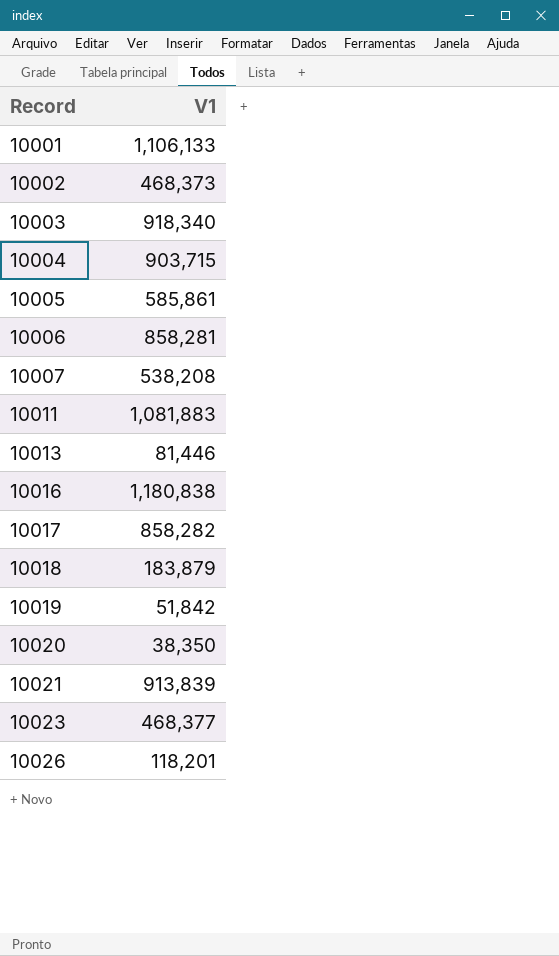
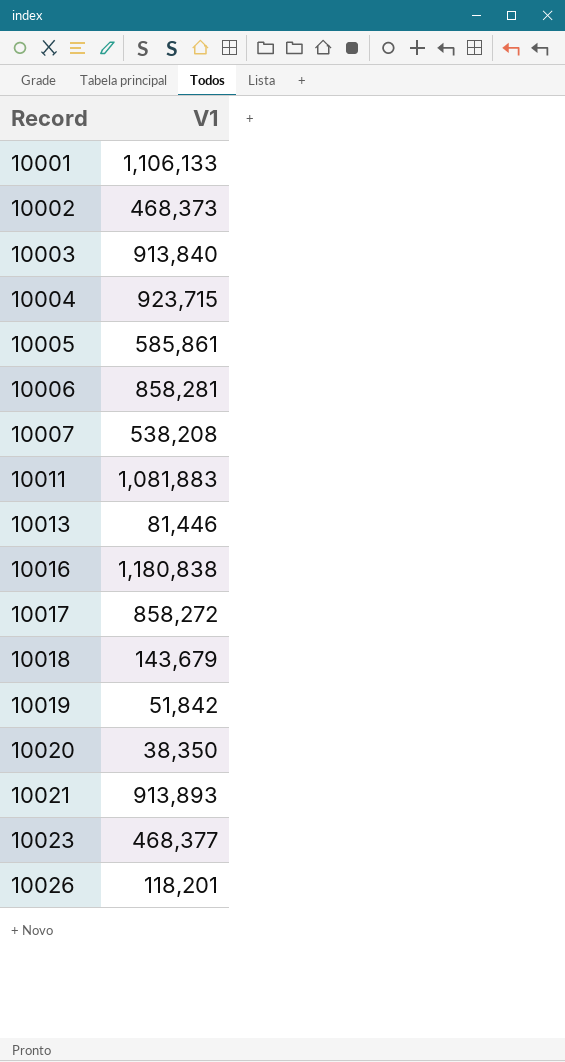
10003 | V1: 918,340 -> 913,840
10004 | V1: 903,715 -> 923,715
10017 | V1: 858,282 -> 858,272
10018 | V1: 183,879 -> 143,679
10021 | V1: 913,839 -> 913,893

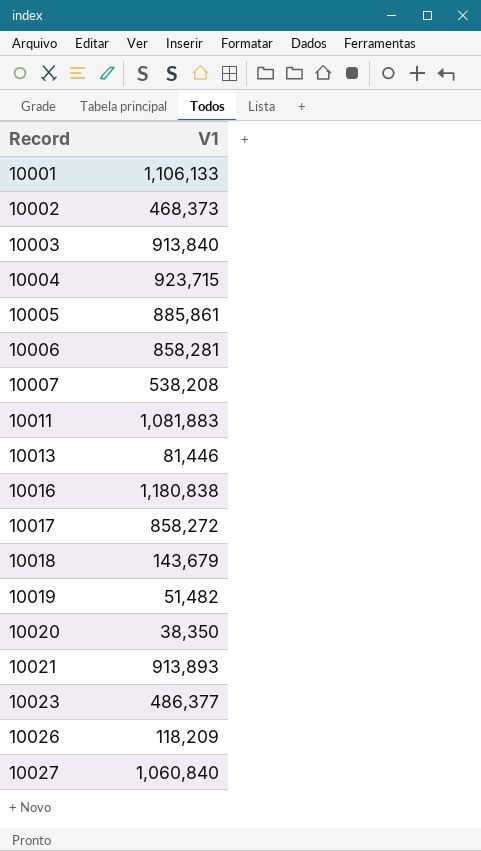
10005 | V1: 585,861 -> 885,861
10019 | V1: 51,842 -> 51,482
10023 | V1: 468,377 -> 486,377
10026 | V1: 118,201 -> 118,209
row 10027: none -> 1,060,840

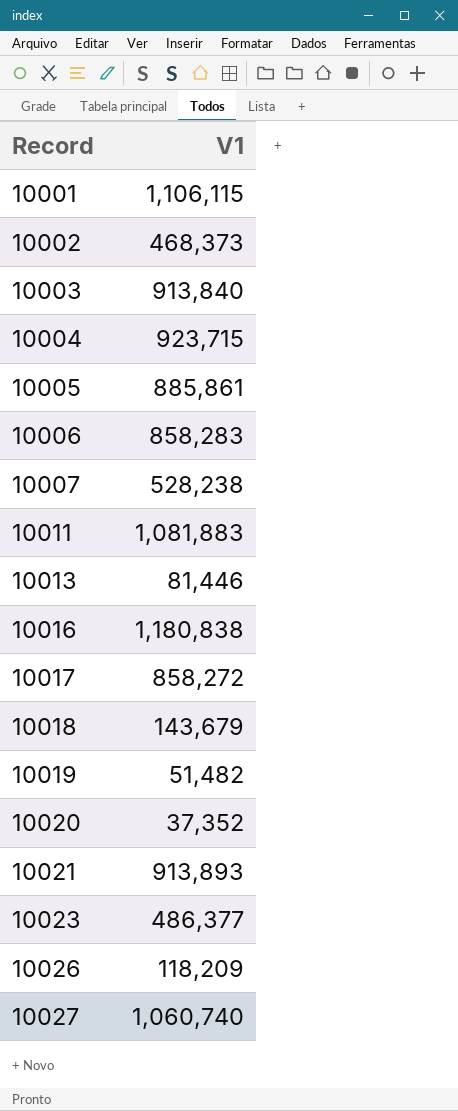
10001 | V1: 1,106,133 -> 1,106,115
10006 | V1: 858,281 -> 858,283
10007 | V1: 538,208 -> 528,238
10020 | V1: 38,350 -> 37,352
10027 | V1: 1,060,840 -> 1,060,740

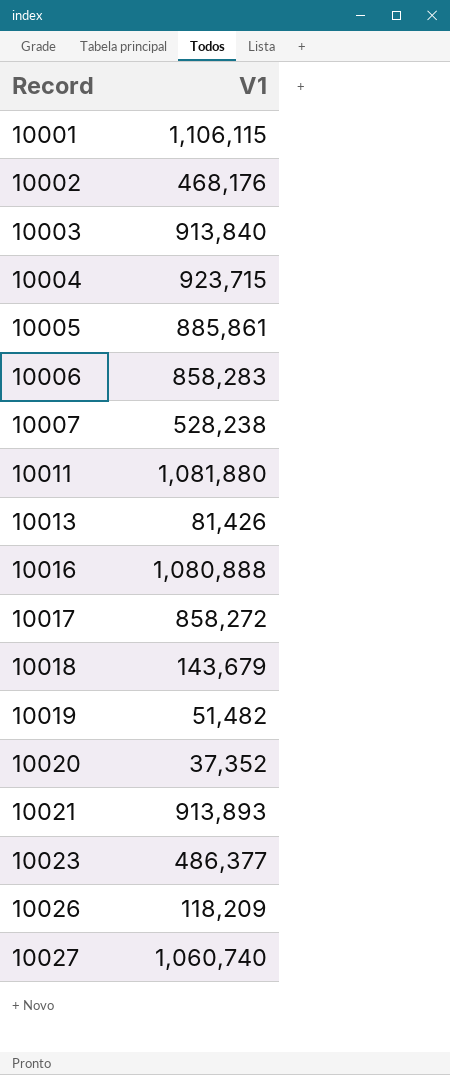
10002 | V1: 468,373 -> 468,176
10011 | V1: 1,081,883 -> 1,081,880
10013 | V1: 81,446 -> 81,426
10016 | V1: 1,180,838 -> 1,080,888

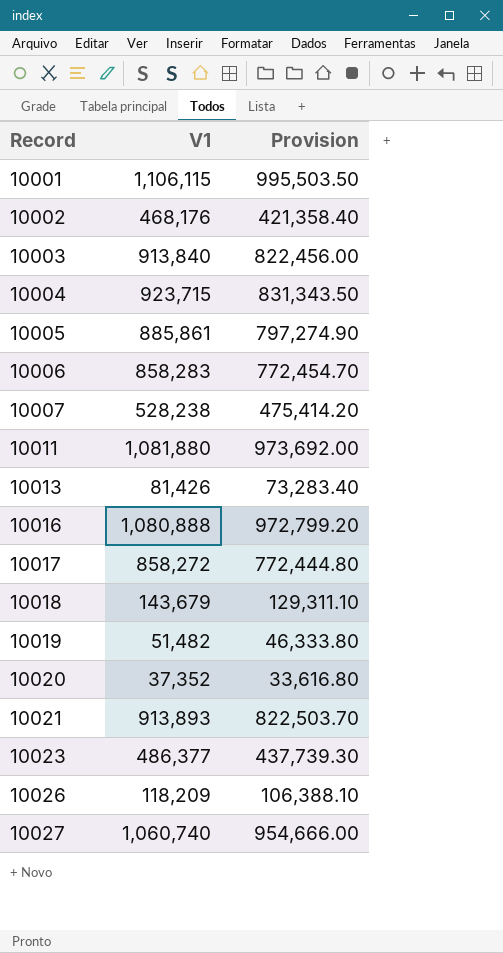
column Provision | formula: none -> [V1] * 0.9

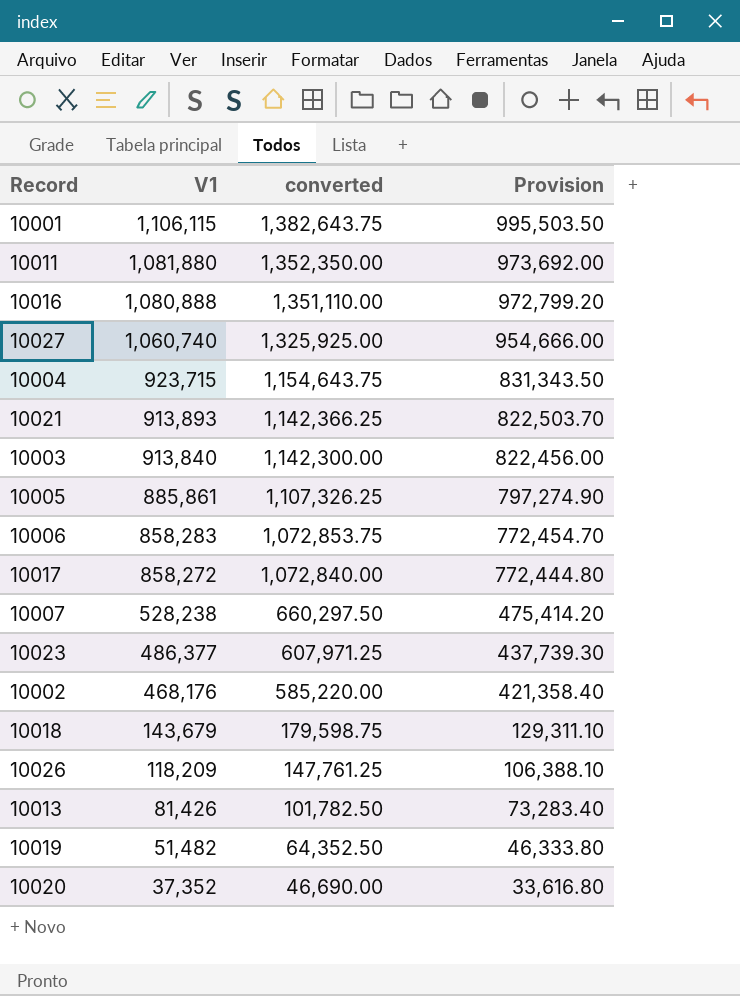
row order: Record ascending -> V1 descending
column converted | formula: none -> [V1] * 1.25

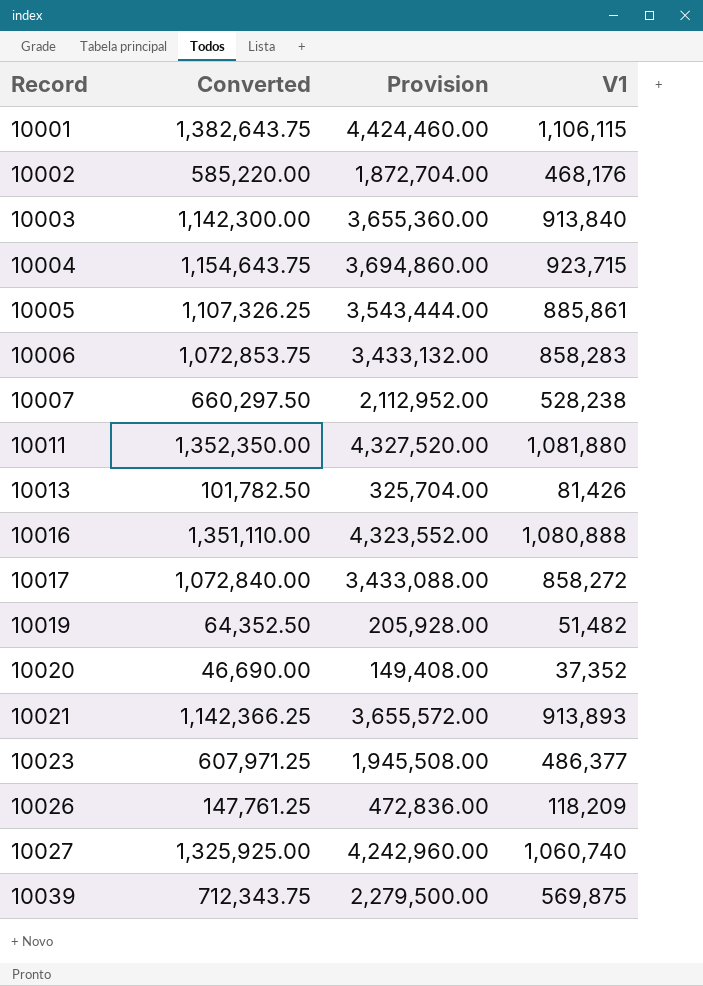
row order: V1 descending -> Record ascending
column name: converted -> Converted
column Provision | formula: [V1] * 0.9 -> [V1] * 4
column V1 | position: 2 -> 4
row 10018: 143,679 | 179,598.75 | 129,311.10 -> none
row 10039: none -> 712,343.75 | 2,279,500.00 | 569,875

